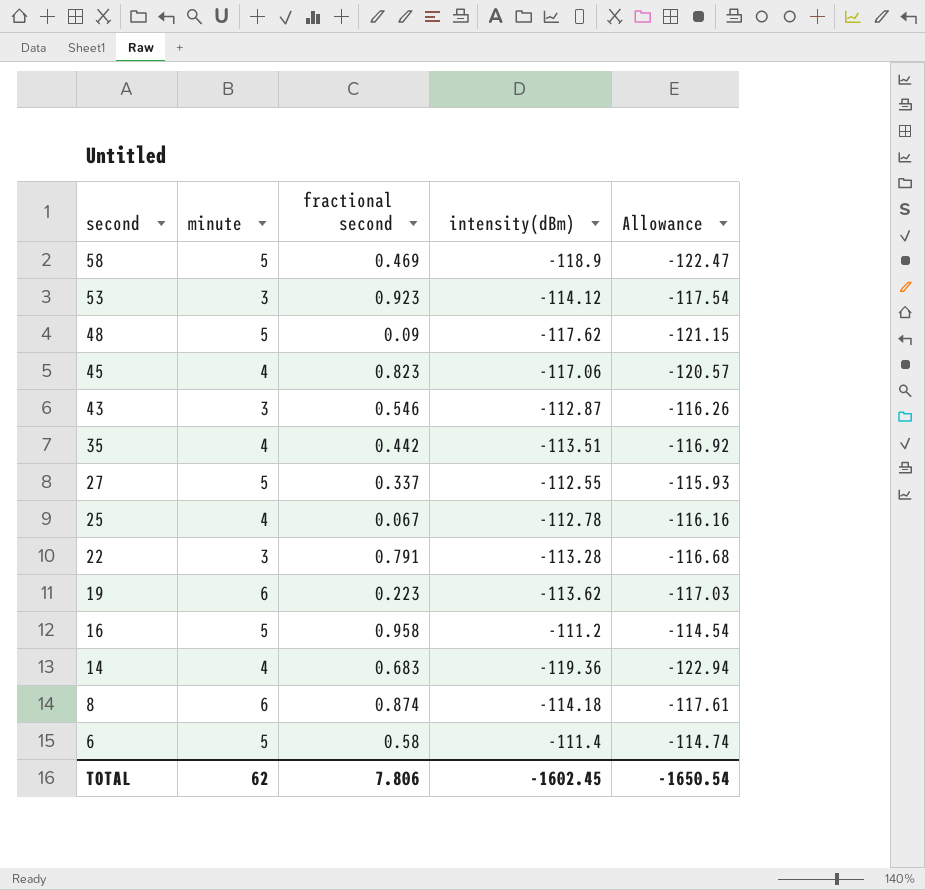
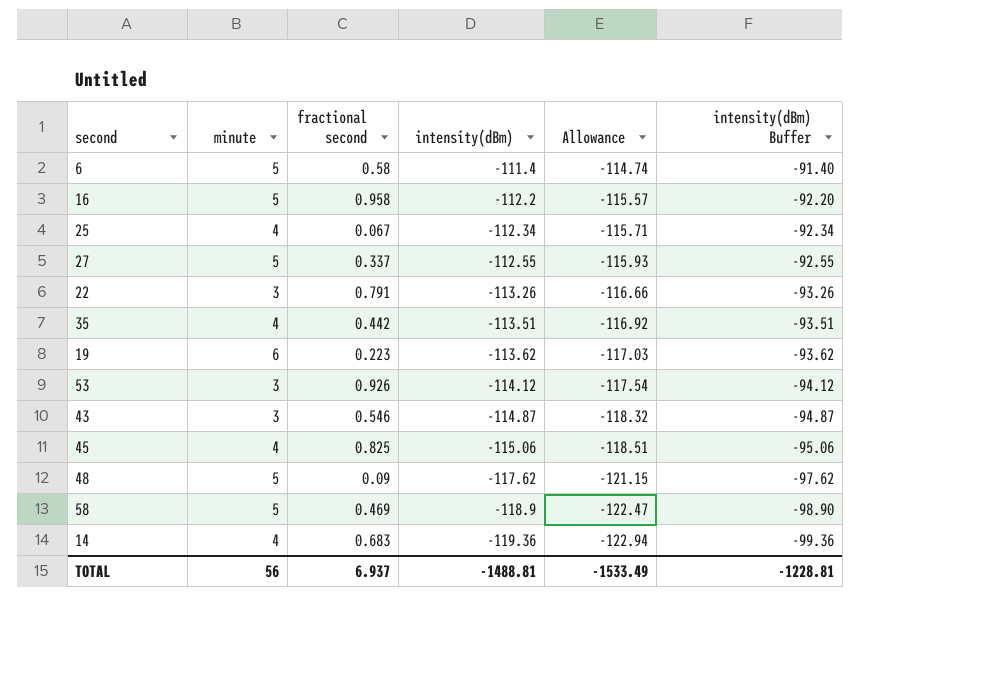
row order: second descending -> intensity(dBm) descending
column intensity(dBm) Buffer | formula: none -> [intensity(dBm)] + 20
row 8: 6 | 0.874 | -114.18 | -117.61 -> none
16 | intensity(dBm): -111.2 -> -112.2
16 | Allowance: -114.54 -> -115.57
25 | intensity(dBm): -112.78 -> -112.34
25 | Allowance: -116.16 -> -115.71
22 | intensity(dBm): -113.28 -> -113.26
22 | Allowance: -116.68 -> -116.66
53 | fractional second: 0.923 -> 0.926
43 | intensity(dBm): -112.87 -> -114.87
43 | Allowance: -116.26 -> -118.32
45 | fractional second: 0.823 -> 0.825
45 | intensity(dBm): -117.06 -> -115.06
45 | Allowance: -120.57 -> -118.51
TOTAL | minute: 62 -> 56
TOTAL | fractional second: 7.806 -> 6.937
TOTAL | intensity(dBm): -1602.45 -> -1488.81
TOTAL | Allowance: -1650.54 -> -1533.49

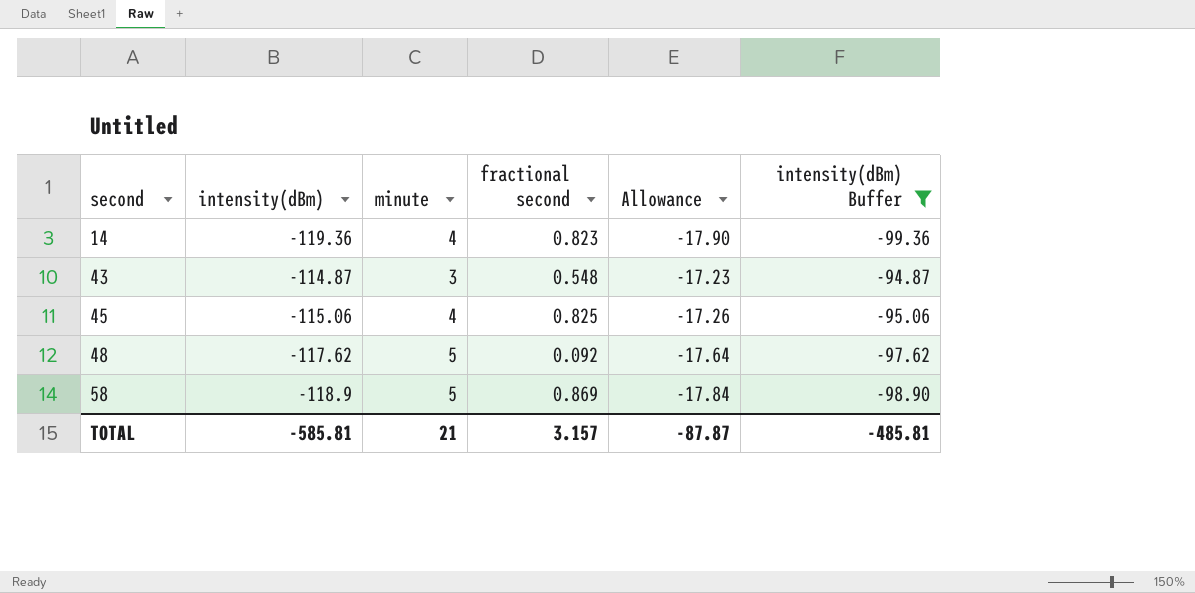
filter: none -> intensity(dBm) Buffer <= -94.87
row order: intensity(dBm) descending -> second ascending
column intensity(dBm) | position: 4 -> 2
column Allowance | formula: [intensity(dBm)] * 1.03 -> [intensity(dBm)] * 0.15
14 | fractional second: 0.683 -> 0.823
43 | fractional second: 0.546 -> 0.548
48 | fractional second: 0.09 -> 0.092
58 | fractional second: 0.469 -> 0.869
TOTAL | intensity(dBm): -1488.81 -> -585.81
TOTAL | minute: 56 -> 21
TOTAL | fractional second: 6.937 -> 3.157
TOTAL | Allowance: -1533.49 -> -87.87
TOTAL | intensity(dBm) Buffer: -1228.81 -> -485.81

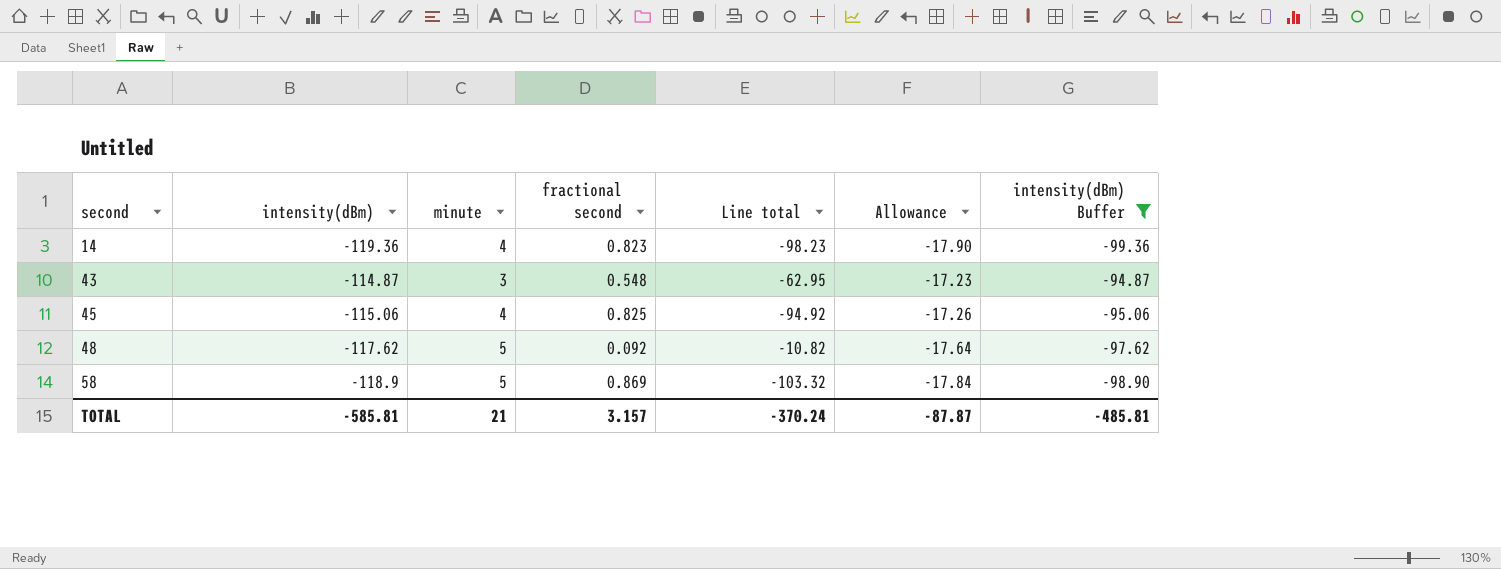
column Line total | formula: none -> [intensity(dBm)] * [fractional second]

